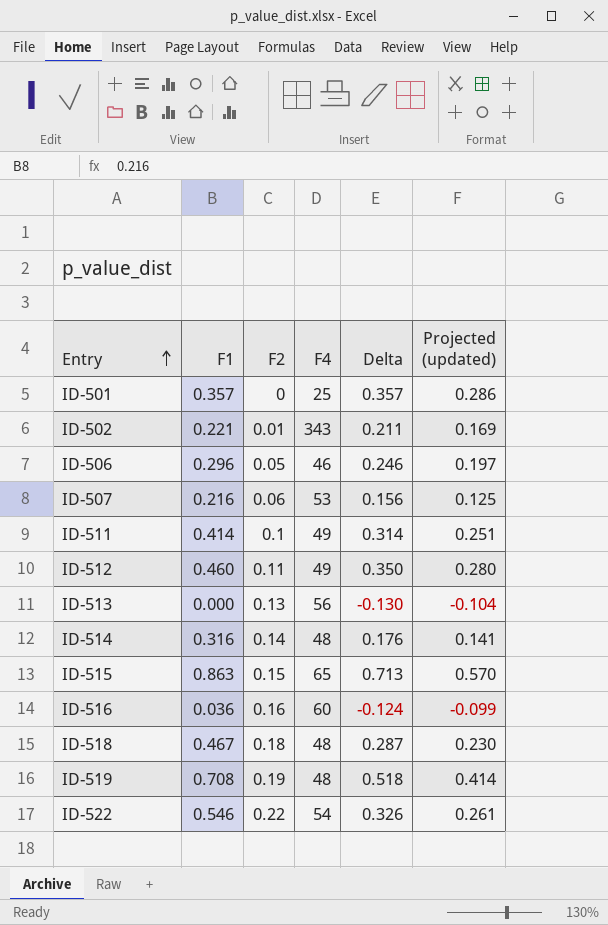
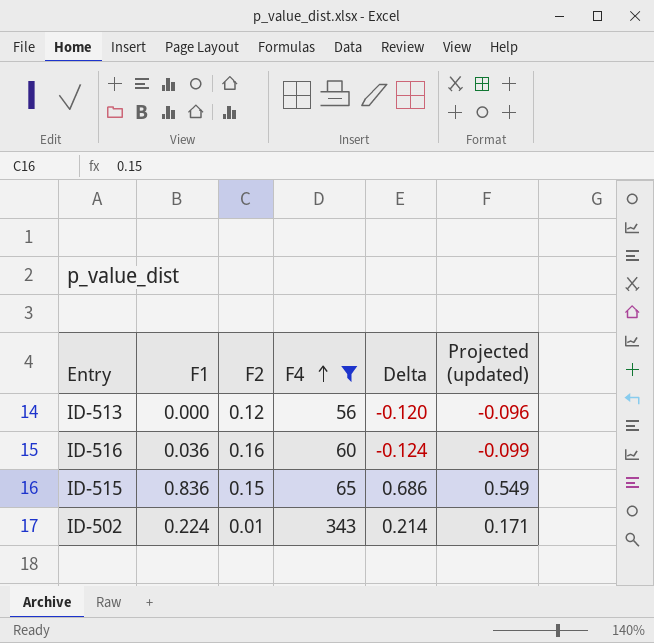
filter: none -> F4 >= 56
row order: Entry ascending -> F4 ascending
ID-513 | F2: 0.13 -> 0.12
ID-513 | Delta: -0.130 -> -0.120
ID-513 | Projected (updated): -0.104 -> -0.096
ID-515 | F1: 0.863 -> 0.836
ID-515 | Delta: 0.713 -> 0.686
ID-515 | Projected (updated): 0.570 -> 0.549
ID-502 | F1: 0.221 -> 0.224
ID-502 | Delta: 0.211 -> 0.214
ID-502 | Projected (updated): 0.169 -> 0.171

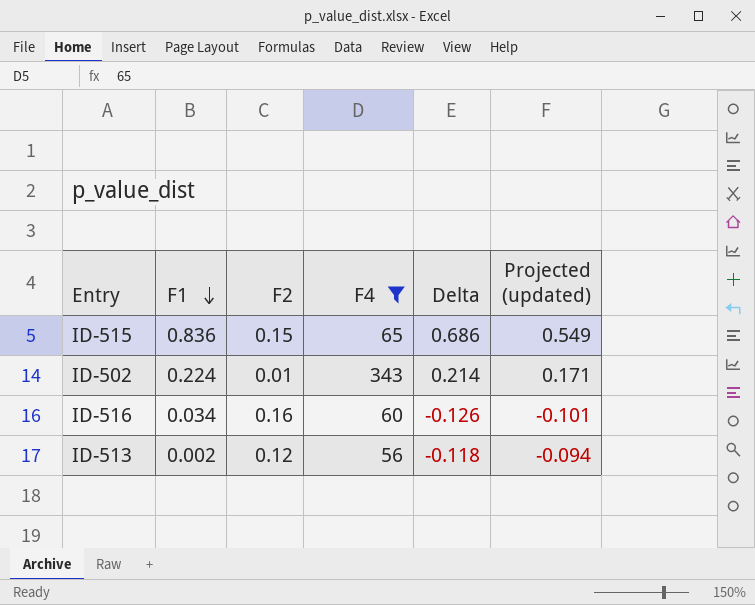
row order: F4 ascending -> F1 descending
ID-516 | F1: 0.036 -> 0.034
ID-516 | Delta: -0.124 -> -0.126
ID-516 | Projected (updated): -0.099 -> -0.101
ID-513 | F1: 0.000 -> 0.002
ID-513 | Delta: -0.120 -> -0.118
ID-513 | Projected (updated): -0.096 -> -0.094

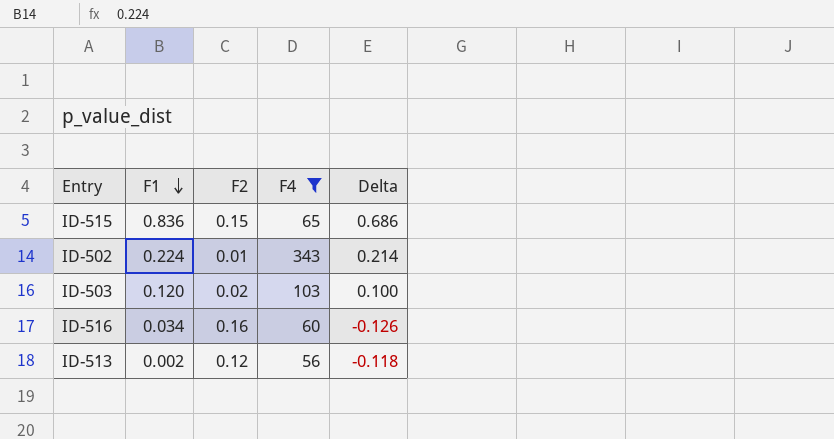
column Projected (updated) | formula: [Delta] * 0.8 -> none
row ID-503: none -> 0.120 | 0.02 | 103 | 0.100

